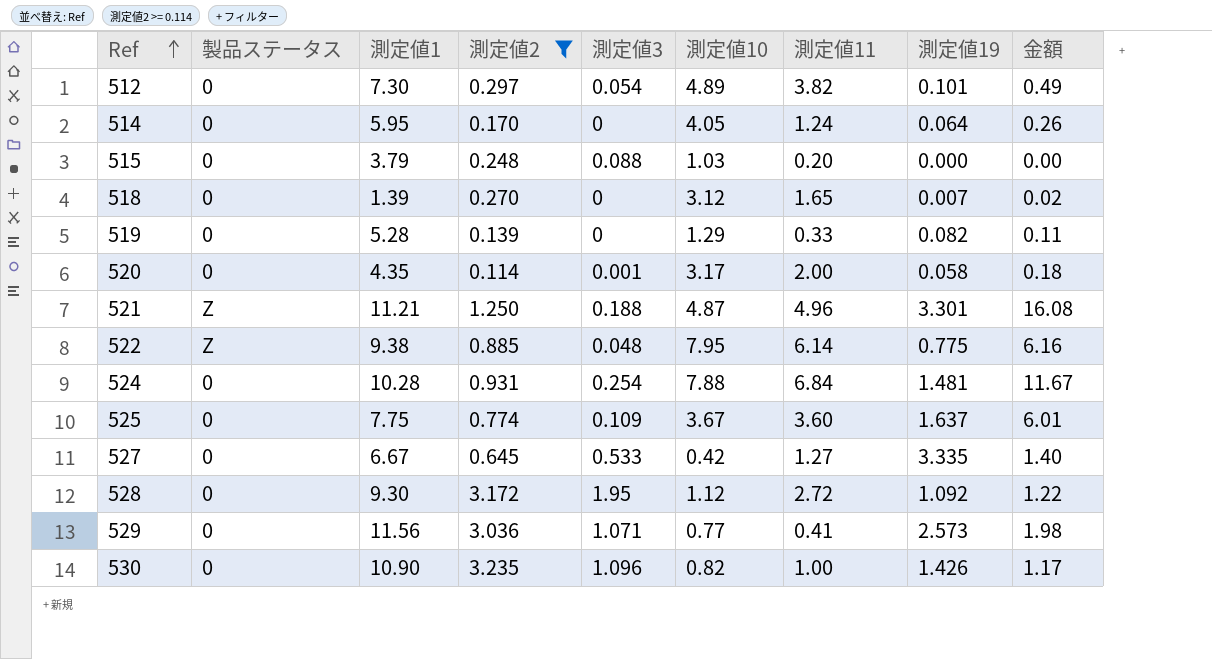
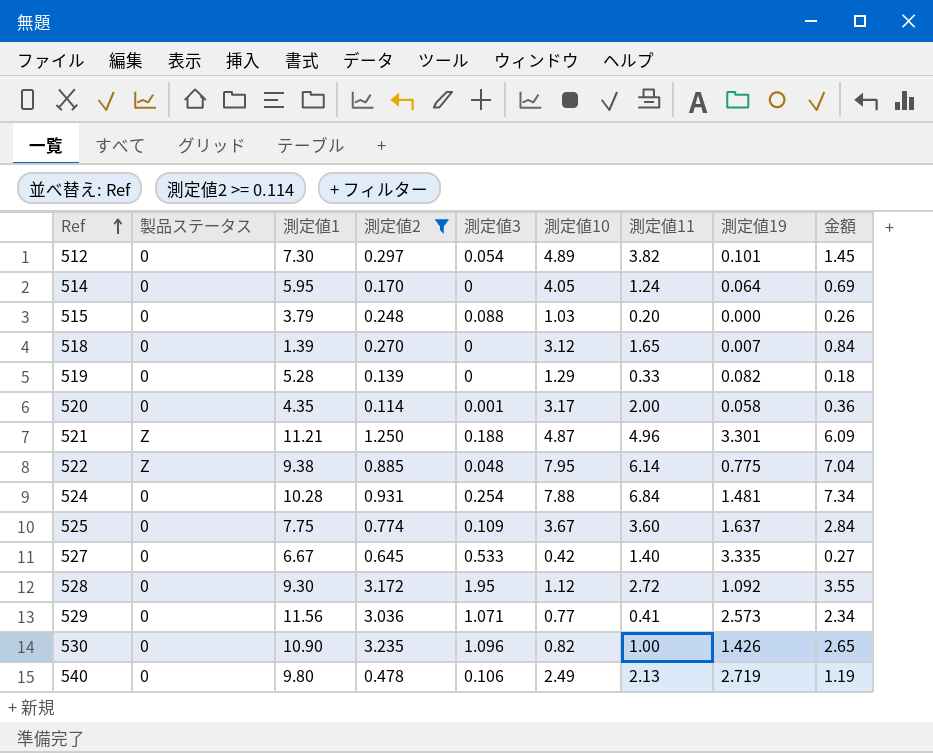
column 金額 | formula: [測定値10] * [測定値19] -> [測定値2] * [測定値10]
527 | 測定値11: 1.27 -> 1.40
row 540: none -> 0 | 9.80 | 0.478 | 0.106 | 2.49 | 2.13 | 2.719 | 1.19

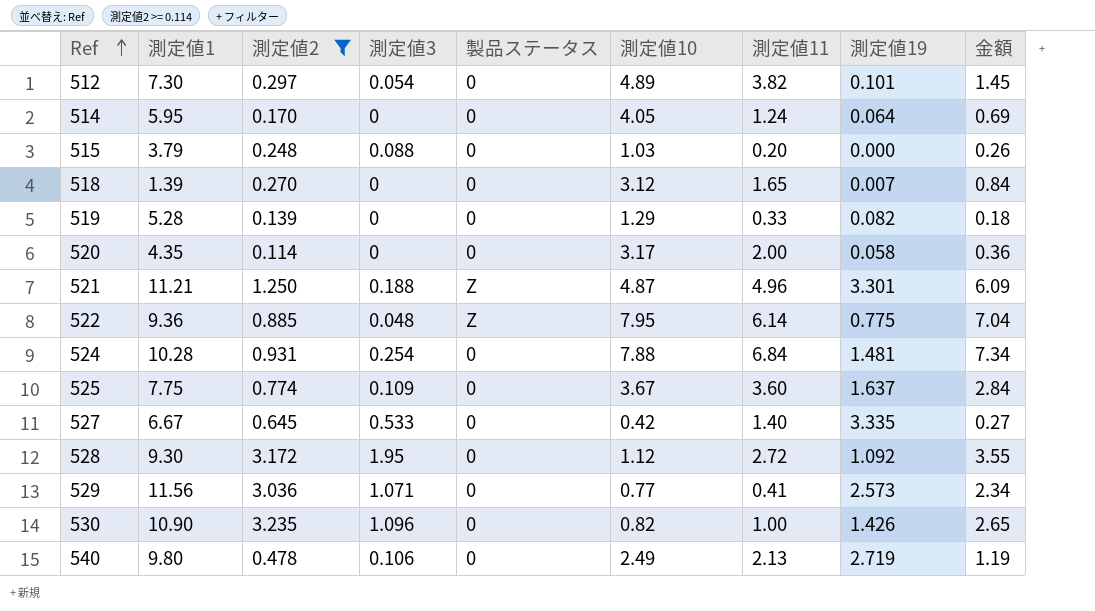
column 製品ステータス | position: 2 -> 5
520 | 測定値3: 0.001 -> 0
522 | 測定値1: 9.38 -> 9.36

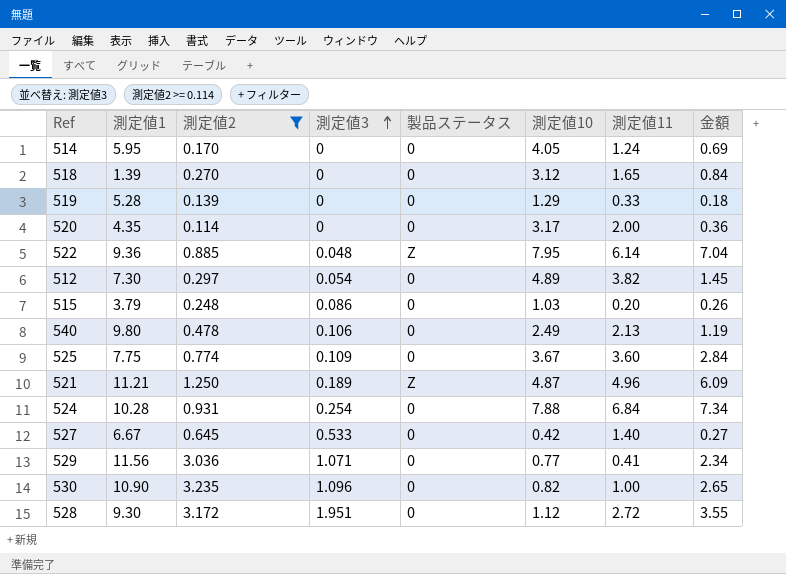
row order: Ref ascending -> 測定値3 ascending
column 測定値19 | position: 8 -> none
515 | 測定値3: 0.088 -> 0.086
521 | 測定値3: 0.188 -> 0.189
528 | 測定値3: 1.95 -> 1.951

